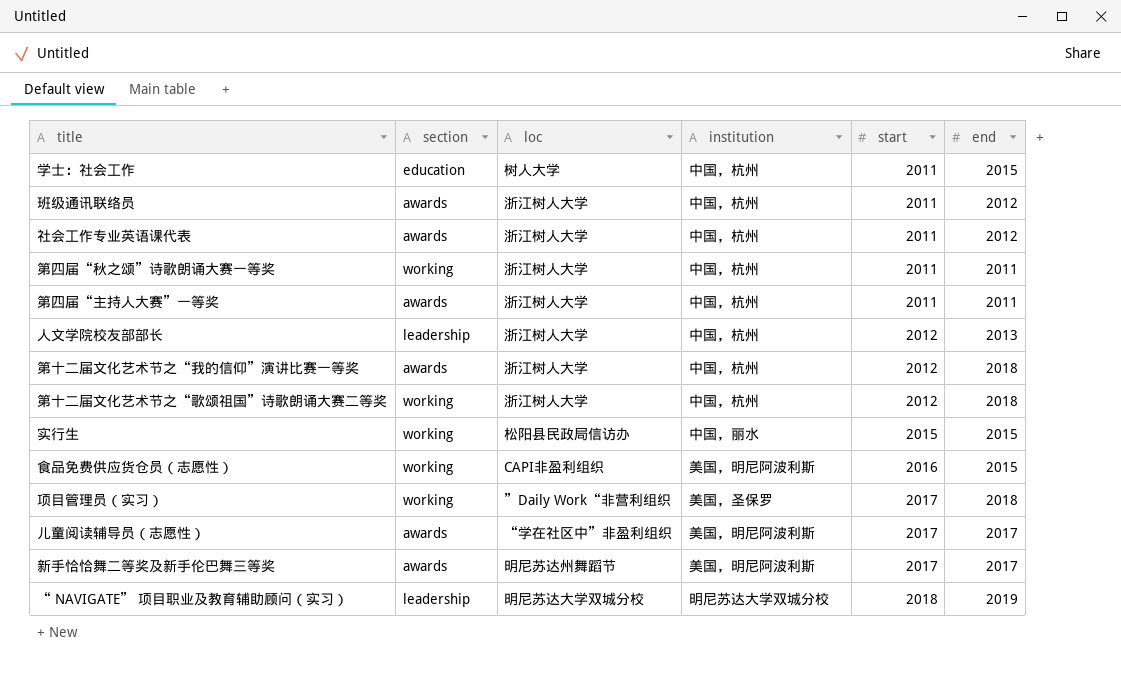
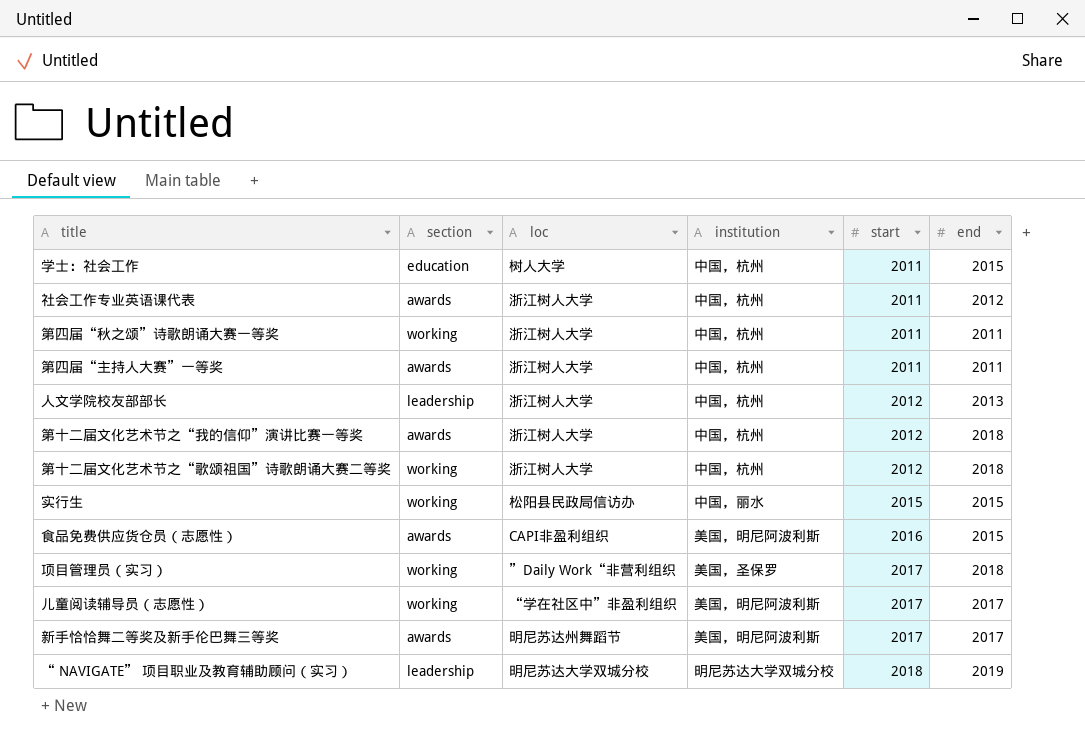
row 班级通讯联络员: awards | 浙江树人大学 | 中国，杭州 | 2011 | 2012 -> none
食品免费供应货仓员（志愿性） | section: working -> awards
儿童阅读辅导员（志愿性） | section: awards -> working

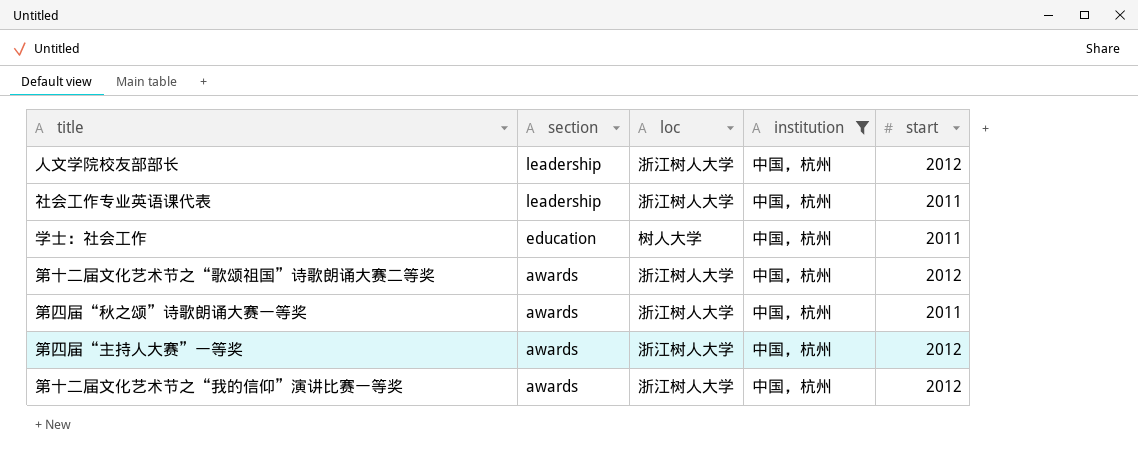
filter: none -> institution = 中国，杭州
row order: start ascending -> section descending
column end | position: 6 -> none
社会工作专业英语课代表 | section: awards -> leadership
第十二届文化艺术节之“歌颂祖国”诗歌朗诵大赛二等奖 | section: working -> awards
第四届“秋之颂”诗歌朗诵大赛一等奖 | section: working -> awards
第四届“主持人大赛”一等奖 | start: 2011 -> 2012

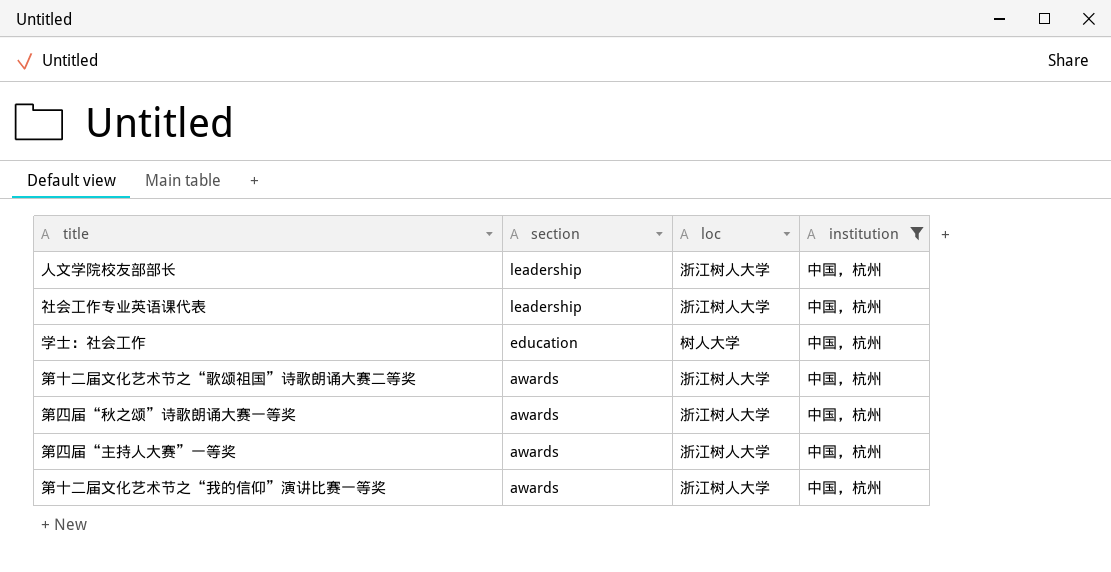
column start | position: 5 -> none

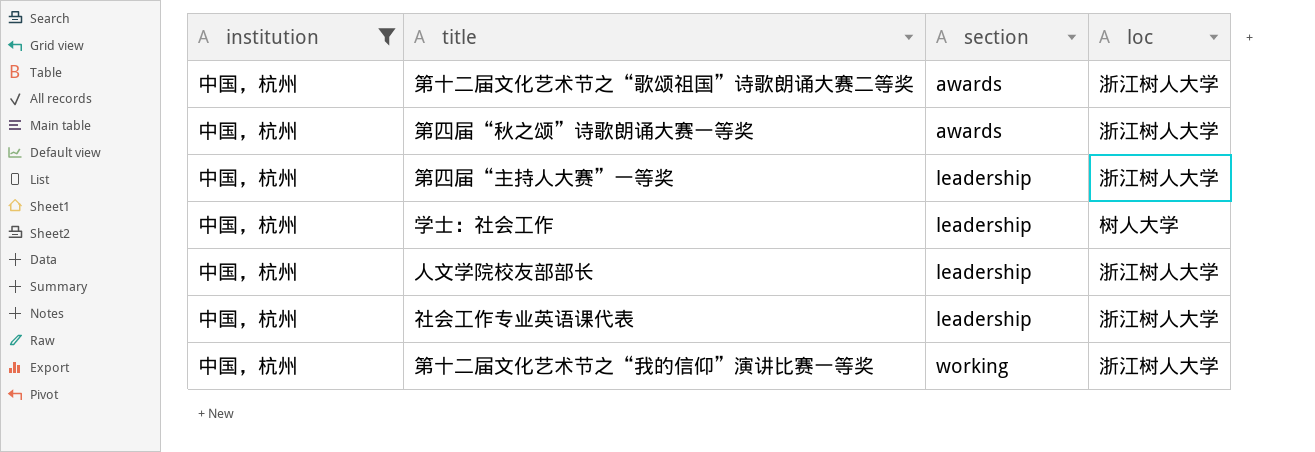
row order: section descending -> section ascending
column institution | position: 4 -> 1
第四届“主持人大赛”一等奖 | section: awards -> leadership
学士：社会工作 | section: education -> leadership
第十二届文化艺术节之“我的信仰”演讲比赛一等奖 | section: awards -> working

